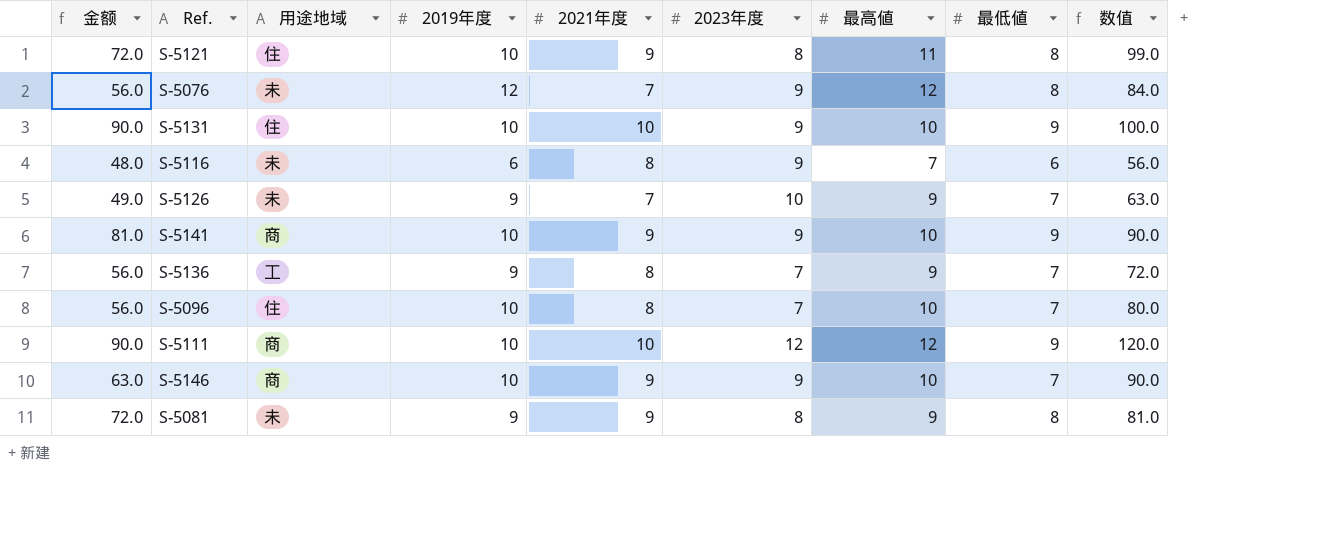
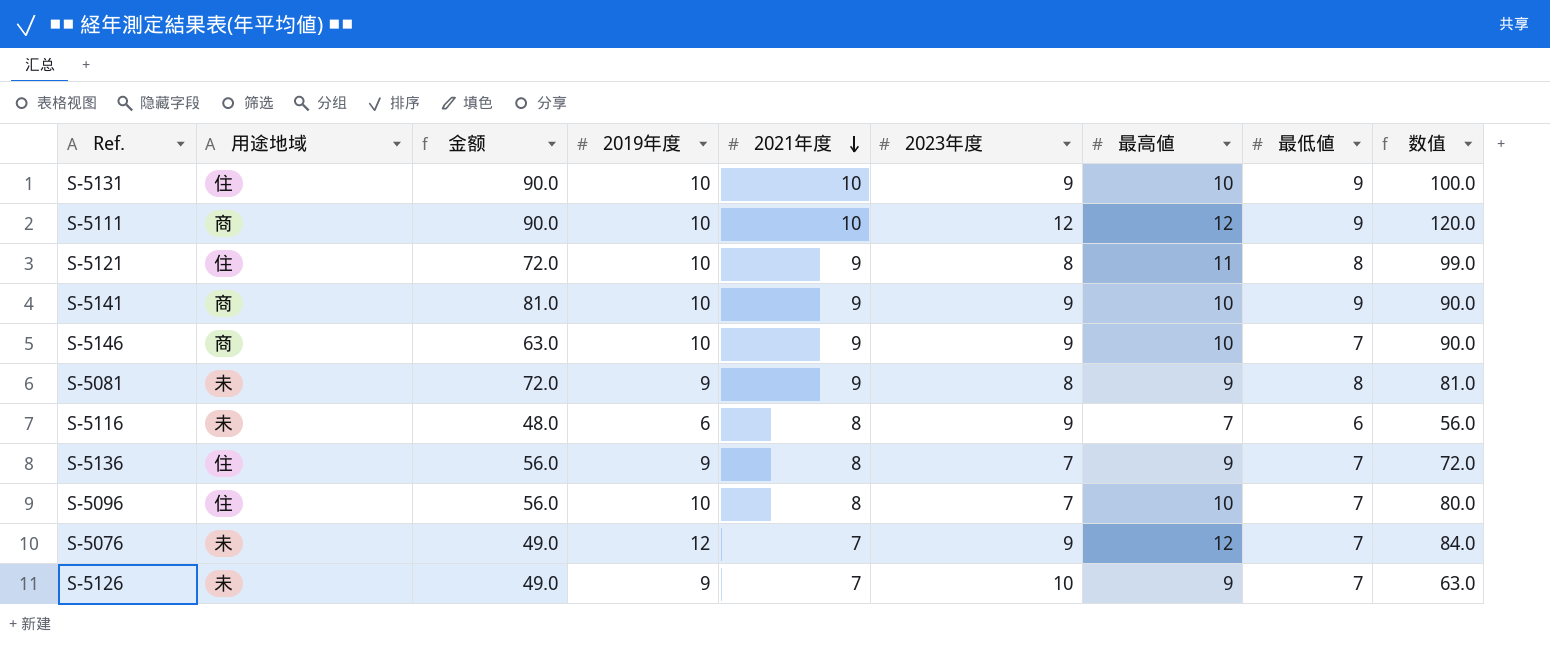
row order: none -> 2021年度 descending
column 金额 | position: 1 -> 3
S-5136 | 用途地域: 工 -> 住
S-5076 | 金额: 56.0 -> 49.0
S-5076 | 最低値: 8 -> 7

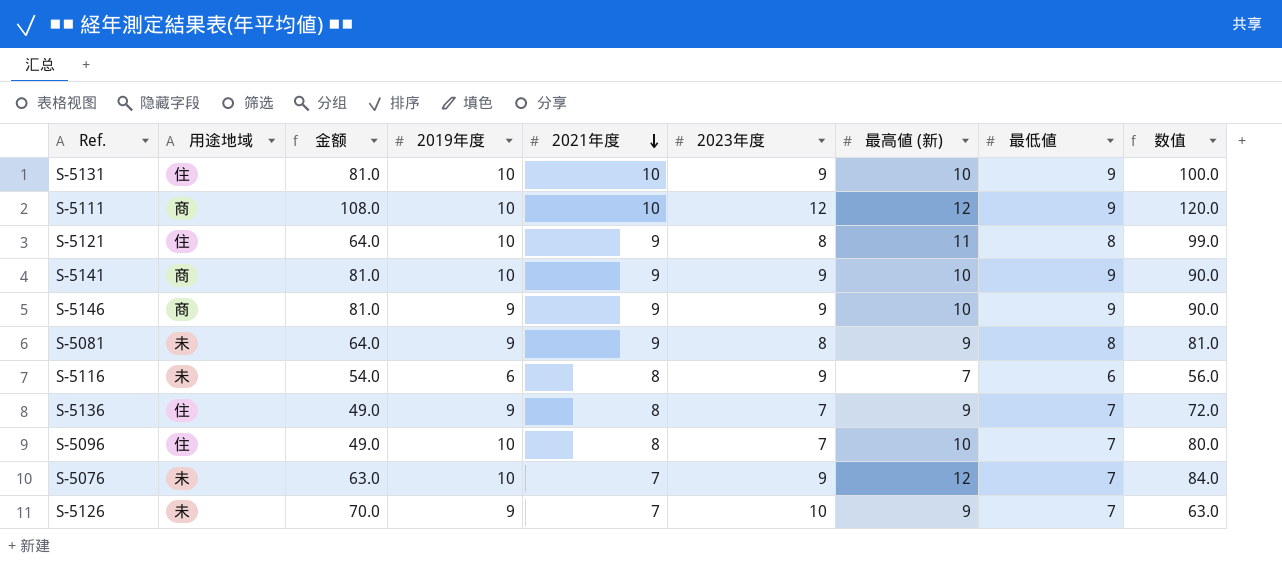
column 金额 | formula: [2021年度] * [最低値] -> [2023年度] * [最低値]
column name: 最高値 -> 最高値 (新)
S-5146 | 2019年度: 10 -> 9
S-5146 | 最低値: 7 -> 9
S-5076 | 2019年度: 12 -> 10

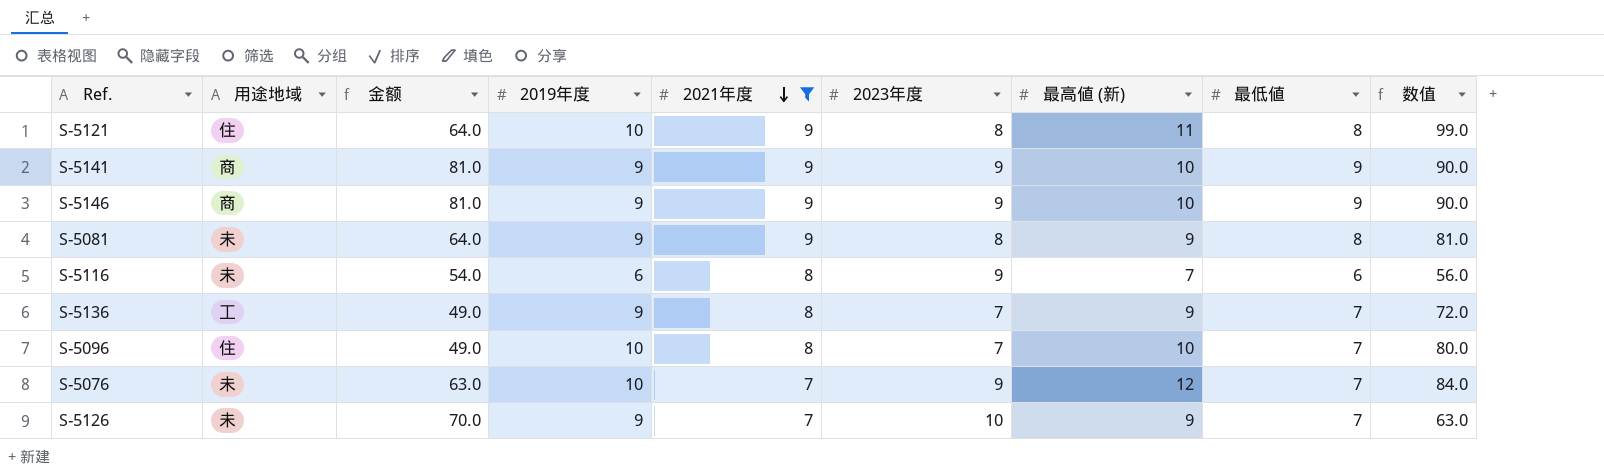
filter: none -> 2021年度 != 10
S-5141 | 2019年度: 10 -> 9
S-5136 | 用途地域: 住 -> 工

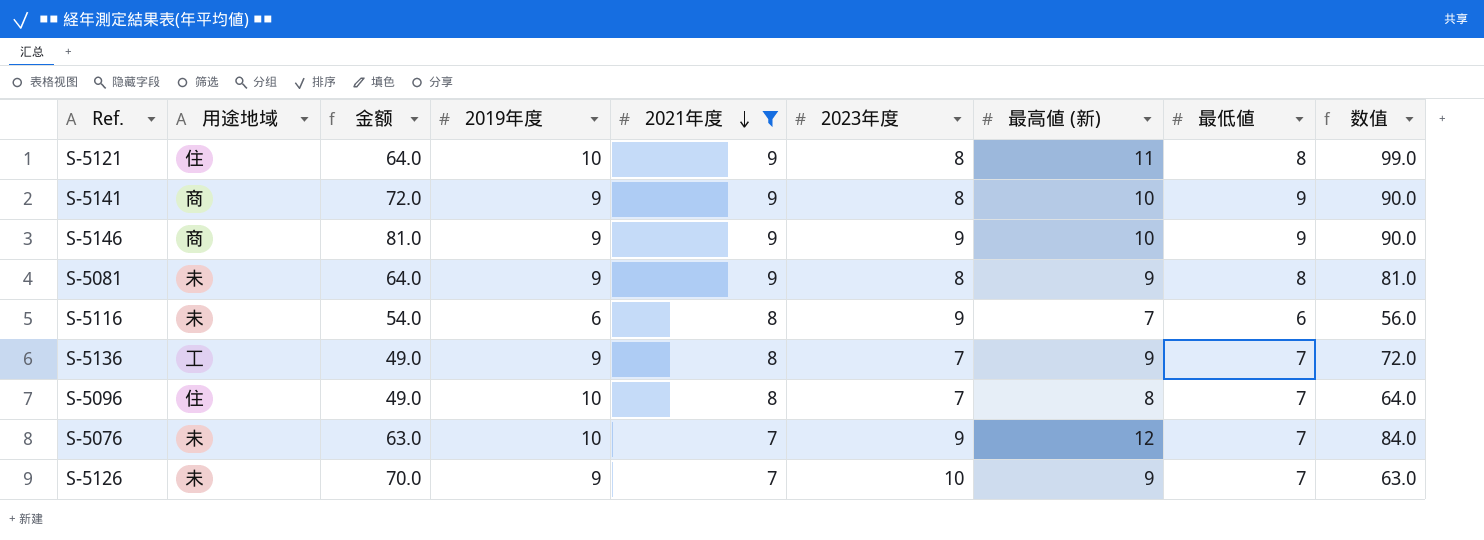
S-5141 | 金额: 81.0 -> 72.0
S-5141 | 2023年度: 9 -> 8
S-5096 | 最高値 (新): 10 -> 8
S-5096 | 数值: 80.0 -> 64.0

